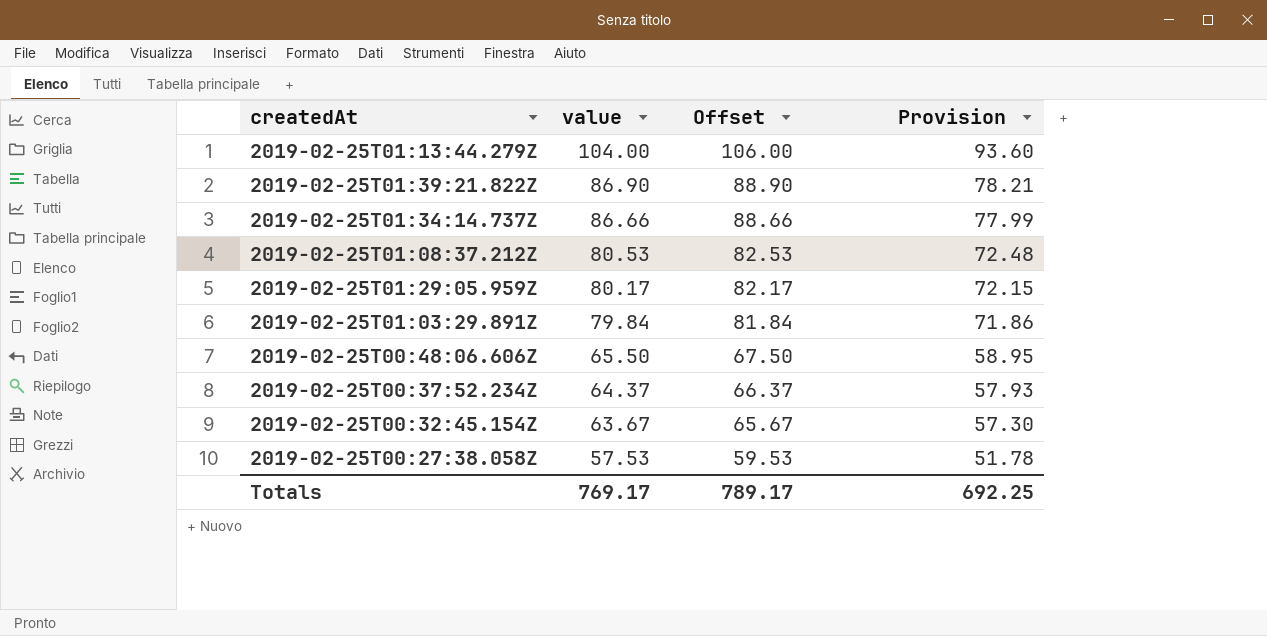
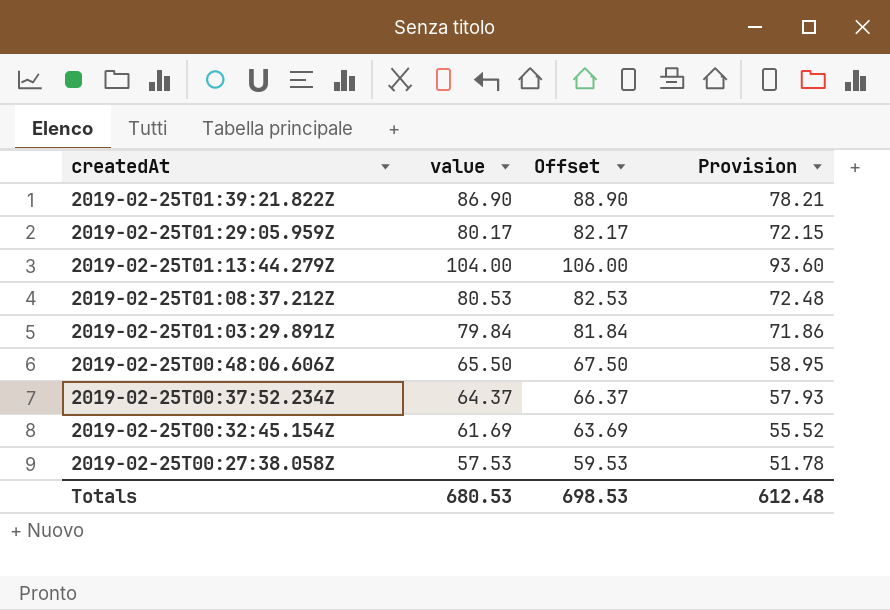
row order: value descending -> createdAt descending
row 2019-02-25T01:34:14.737Z: 86.66 | 88.66 | 77.99 -> none
2019-02-25T00:32:45.154Z | value: 63.67 -> 61.69
2019-02-25T00:32:45.154Z | Offset: 65.67 -> 63.69
2019-02-25T00:32:45.154Z | Provision: 57.30 -> 55.52
Totals | value: 769.17 -> 680.53
Totals | Offset: 789.17 -> 698.53
Totals | Provision: 692.25 -> 612.48

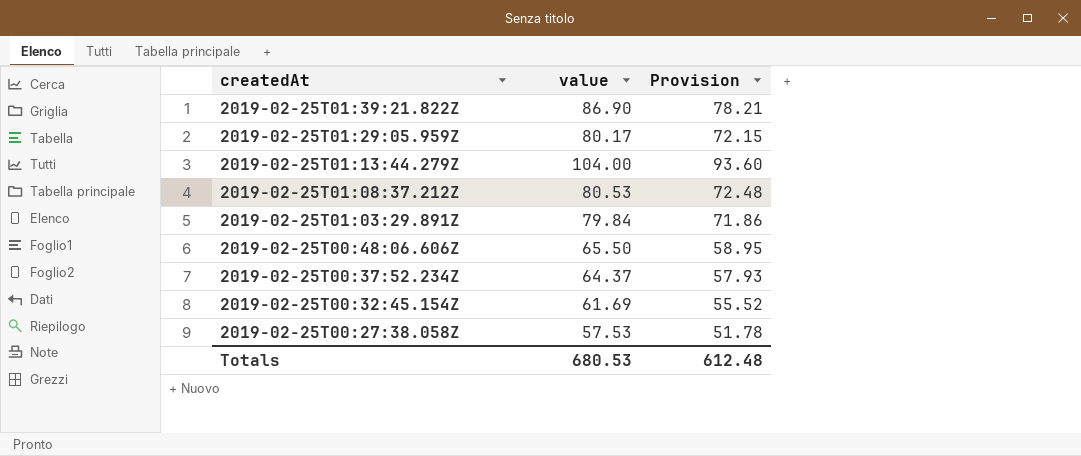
column Offset | formula: [value] + 2 -> none

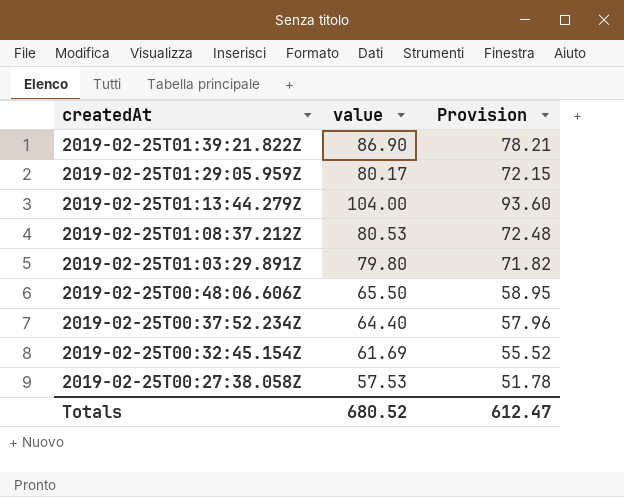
2019-02-25T01:03:29.891Z | value: 79.84 -> 79.80
2019-02-25T01:03:29.891Z | Provision: 71.86 -> 71.82
2019-02-25T00:37:52.234Z | value: 64.37 -> 64.40
2019-02-25T00:37:52.234Z | Provision: 57.93 -> 57.96
Totals | value: 680.53 -> 680.52
Totals | Provision: 612.48 -> 612.47

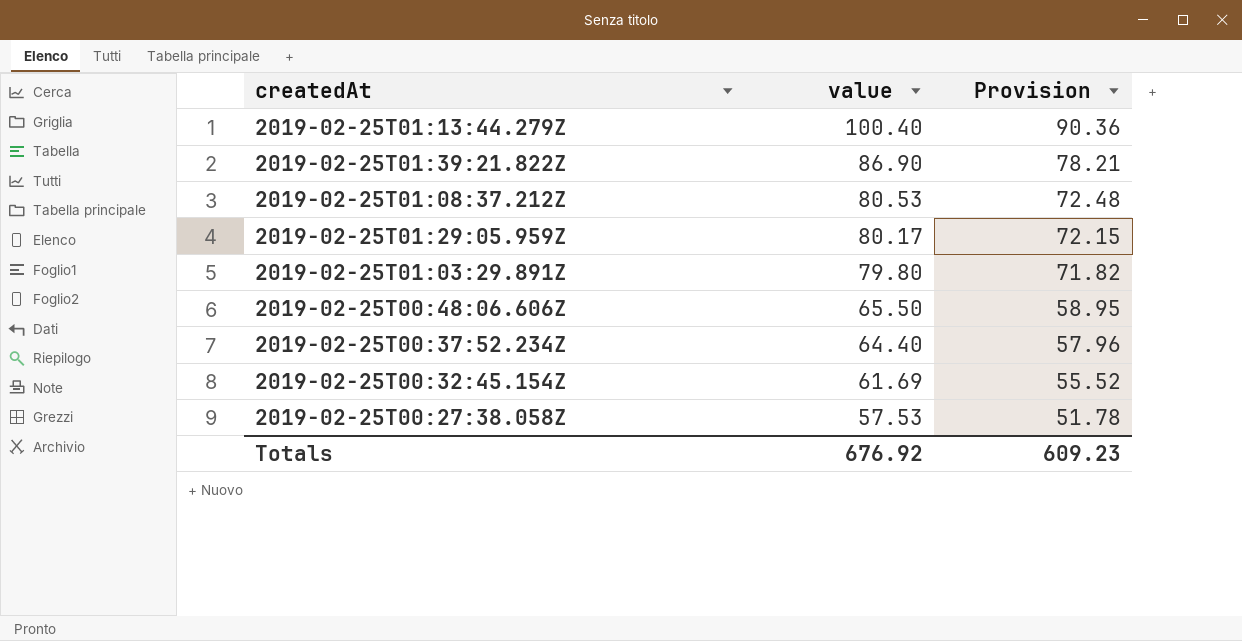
row order: createdAt descending -> value descending
2019-02-25T01:13:44.279Z | value: 104.00 -> 100.40
2019-02-25T01:13:44.279Z | Provision: 93.60 -> 90.36
Totals | value: 680.52 -> 676.92
Totals | Provision: 612.47 -> 609.23

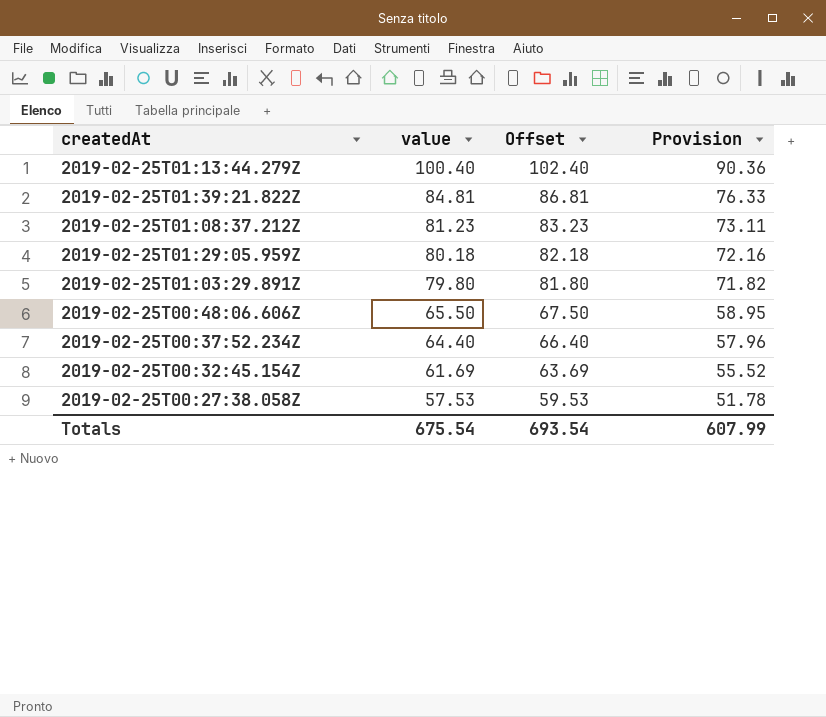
column Offset | formula: none -> [value] + 2
2019-02-25T01:39:21.822Z | value: 86.90 -> 84.81
2019-02-25T01:39:21.822Z | Provision: 78.21 -> 76.33
2019-02-25T01:08:37.212Z | value: 80.53 -> 81.23
2019-02-25T01:08:37.212Z | Provision: 72.48 -> 73.11
2019-02-25T01:29:05.959Z | value: 80.17 -> 80.18
2019-02-25T01:29:05.959Z | Provision: 72.15 -> 72.16
Totals | value: 676.92 -> 675.54
Totals | Provision: 609.23 -> 607.99

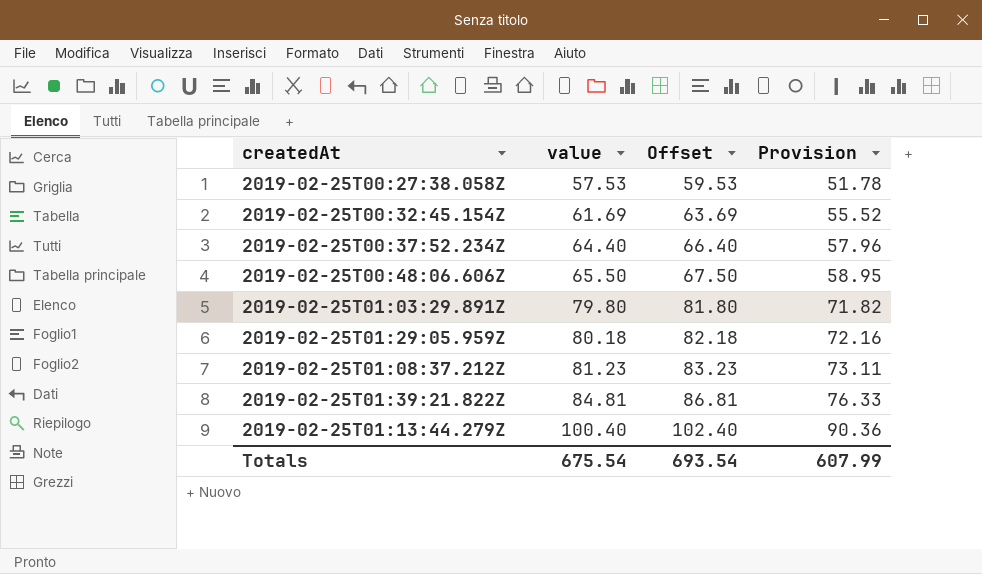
row order: value descending -> value ascending

